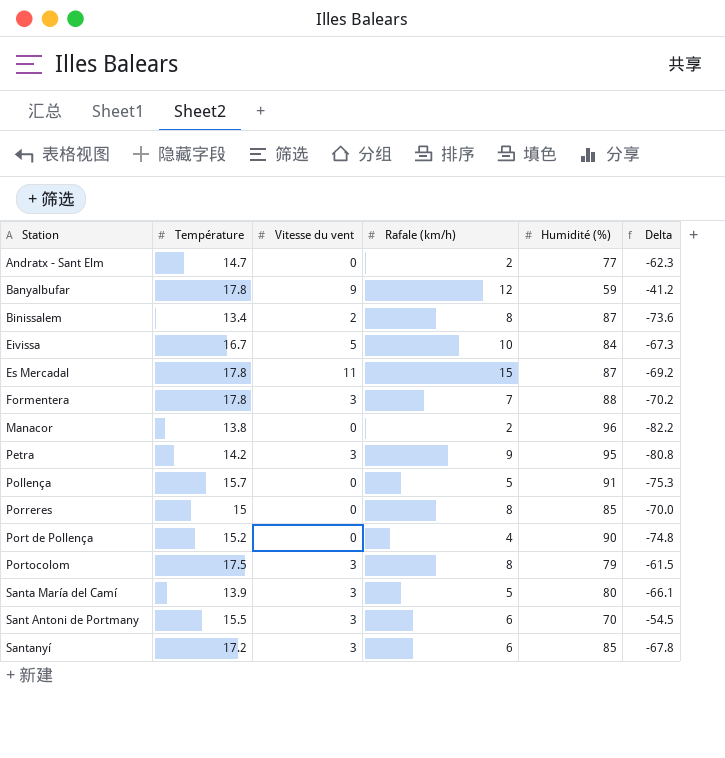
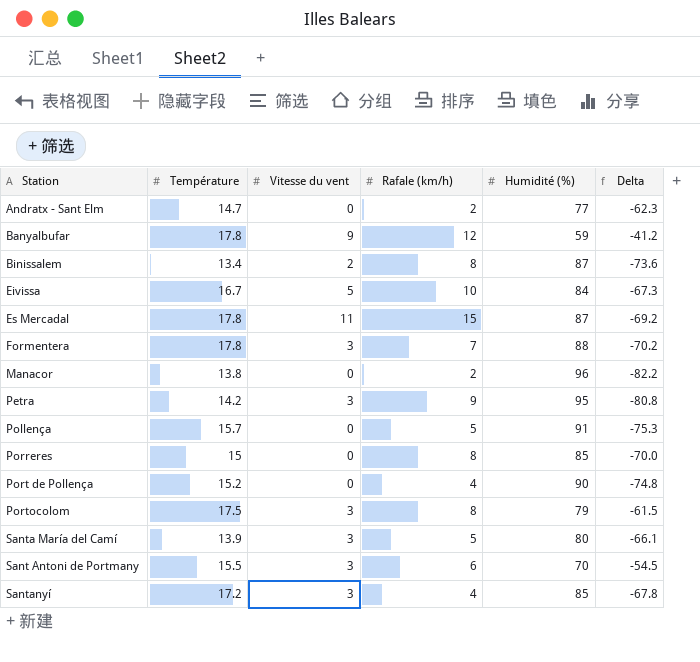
Santanyí | Rafale (km/h): 6 -> 4

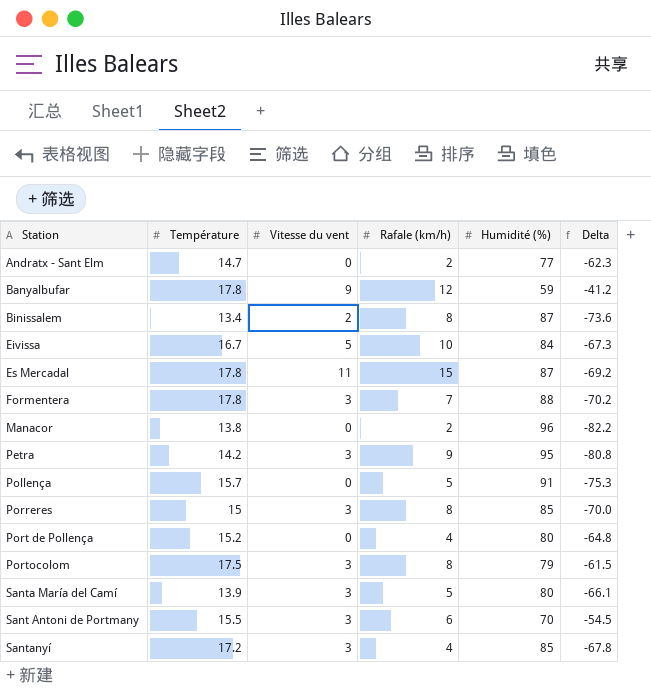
Porreres | Vitesse du vent: 0 -> 3
Port de Pollença | Humidité (%): 90 -> 80
Port de Pollença | Delta: -74.8 -> -64.8

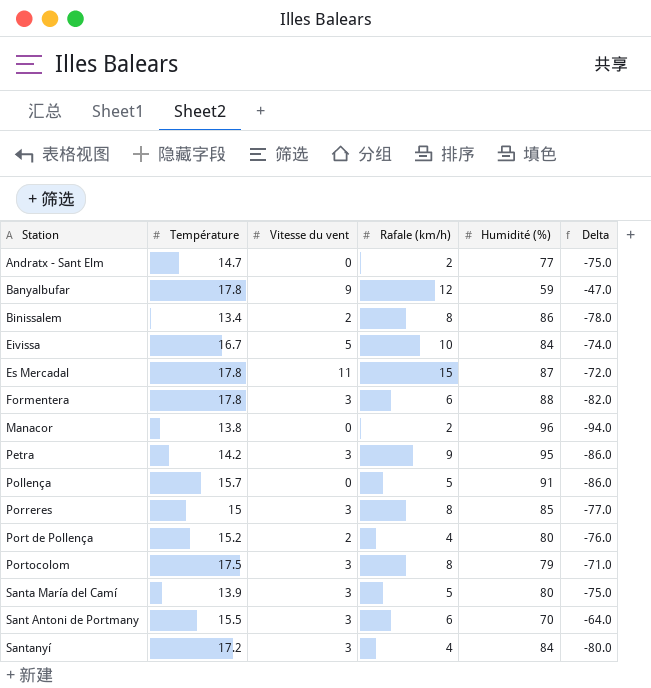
column Delta | formula: [Température] - [Humidité (%)] -> [Rafale (km/h)] - [Humidité (%)]
Binissalem | Humidité (%): 87 -> 86
Formentera | Rafale (km/h): 7 -> 6
Port de Pollença | Vitesse du vent: 0 -> 2
Santanyí | Humidité (%): 85 -> 84

